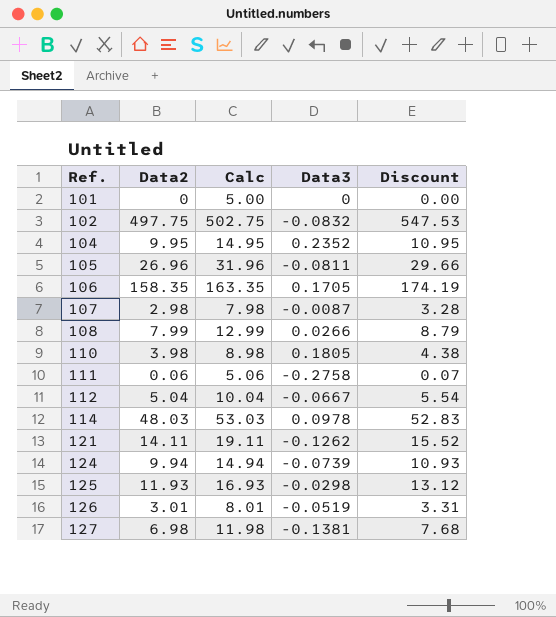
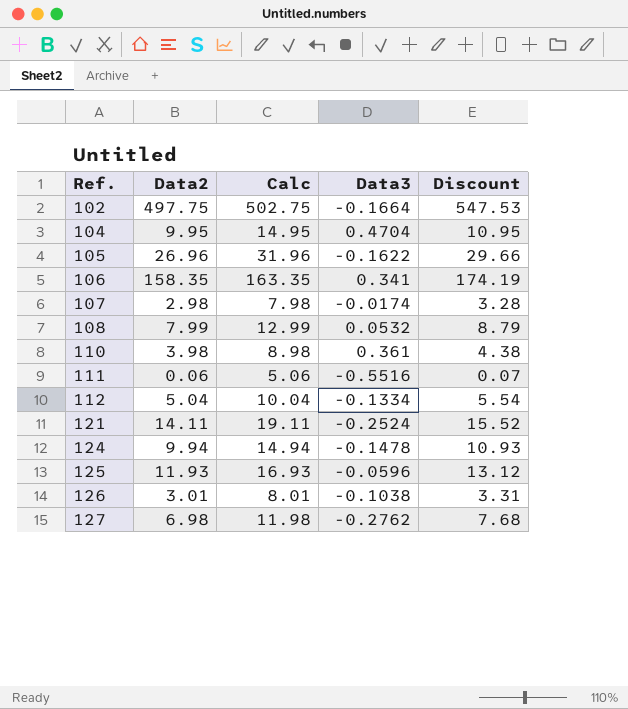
row 101: 0 | 5.00 | 0 | 0.00 -> none
row 114: 48.03 | 53.03 | 0.0978 | 52.83 -> none
102 | Data3: -0.0832 -> -0.1664
104 | Data3: 0.2352 -> 0.4704
105 | Data3: -0.0811 -> -0.1622
106 | Data3: 0.1705 -> 0.341
107 | Data3: -0.0087 -> -0.0174
108 | Data3: 0.0266 -> 0.0532
110 | Data3: 0.1805 -> 0.361
111 | Data3: -0.2758 -> -0.5516
112 | Data3: -0.0667 -> -0.1334
121 | Data3: -0.1262 -> -0.2524
124 | Data3: -0.0739 -> -0.1478
125 | Data3: -0.0298 -> -0.0596
126 | Data3: -0.0519 -> -0.1038
127 | Data3: -0.1381 -> -0.2762

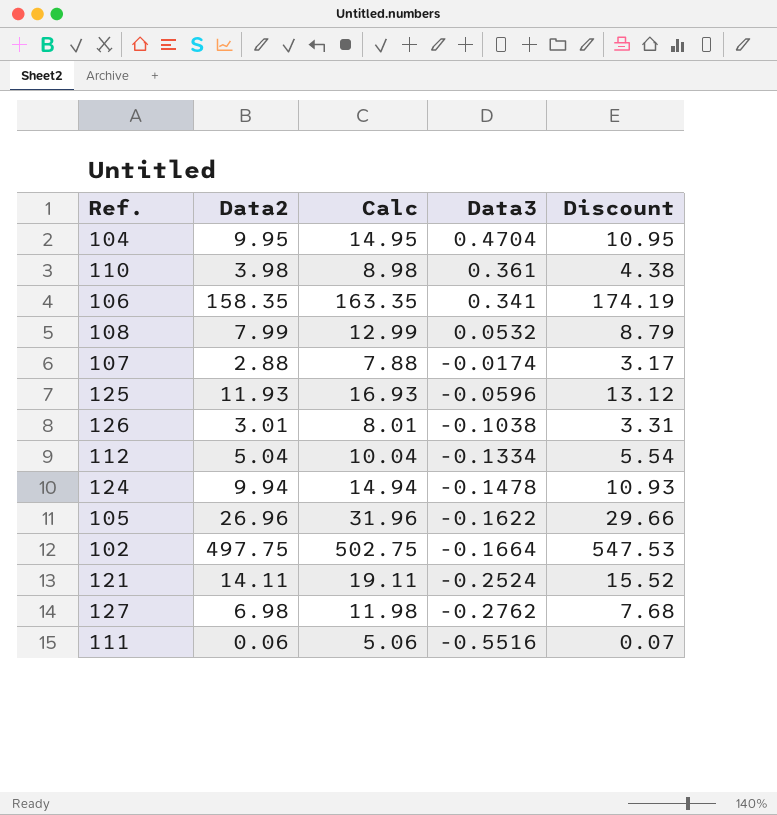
row order: Ref. ascending -> Data3 descending
107 | Data2: 2.98 -> 2.88
107 | Calc: 7.98 -> 7.88
107 | Discount: 3.28 -> 3.17

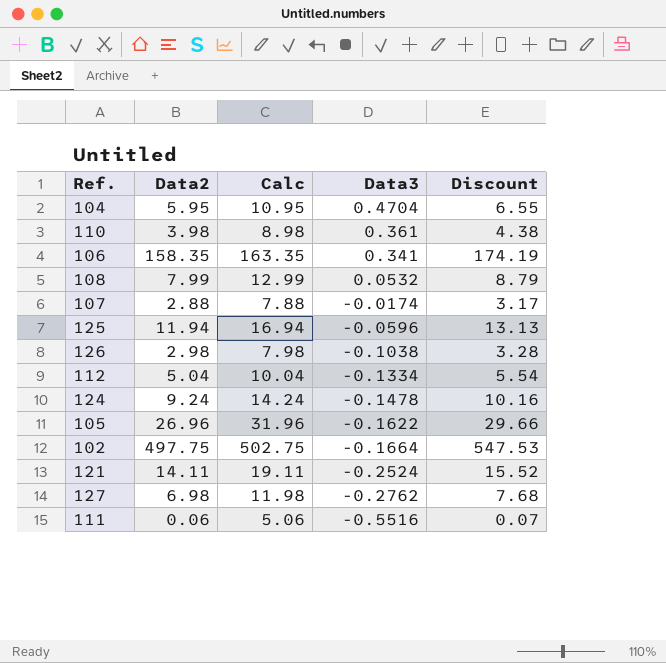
104 | Data2: 9.95 -> 5.95
104 | Calc: 14.95 -> 10.95
104 | Discount: 10.95 -> 6.55
125 | Data2: 11.93 -> 11.94
125 | Calc: 16.93 -> 16.94
125 | Discount: 13.12 -> 13.13
126 | Data2: 3.01 -> 2.98
126 | Calc: 8.01 -> 7.98
126 | Discount: 3.31 -> 3.28
124 | Data2: 9.94 -> 9.24
124 | Calc: 14.94 -> 14.24
124 | Discount: 10.93 -> 10.16

